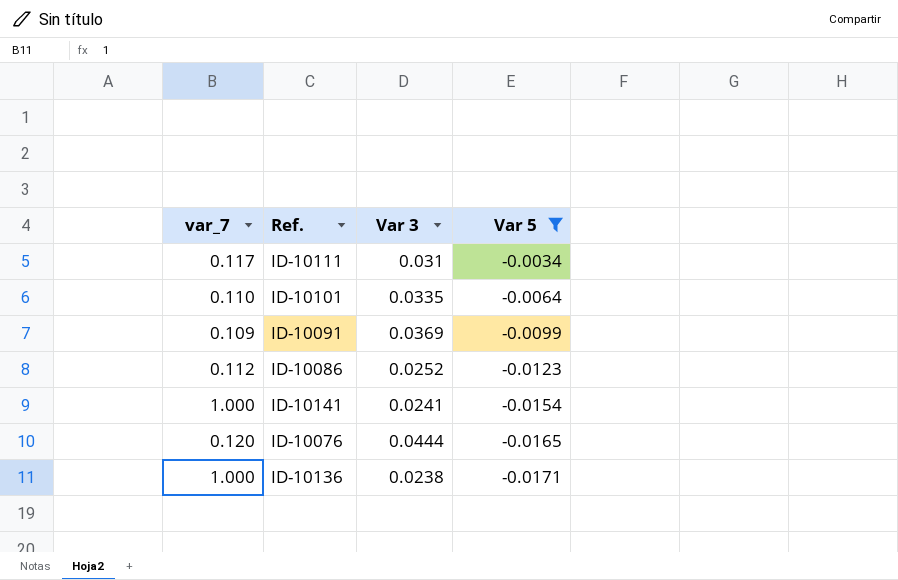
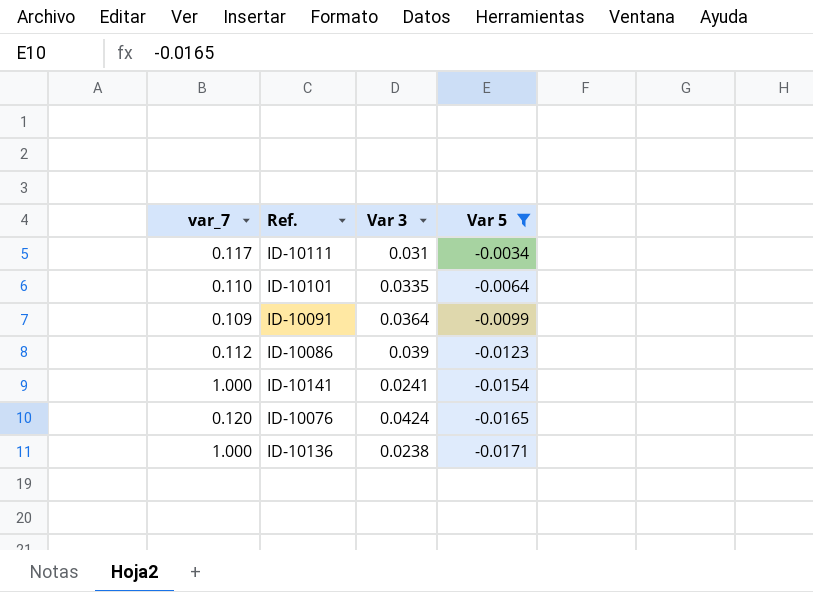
ID-10091 | Var 3: 0.0369 -> 0.0364
ID-10086 | Var 3: 0.0252 -> 0.039
ID-10076 | Var 3: 0.0444 -> 0.0424

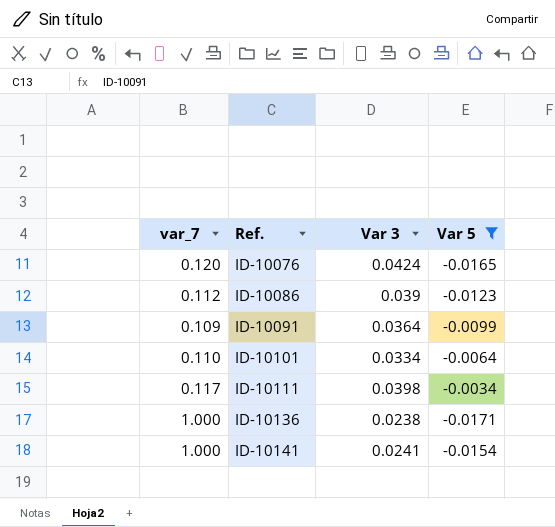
row order: Var 5 descending -> Ref. ascending
ID-10101 | Var 3: 0.0335 -> 0.0334
ID-10111 | Var 3: 0.031 -> 0.0398

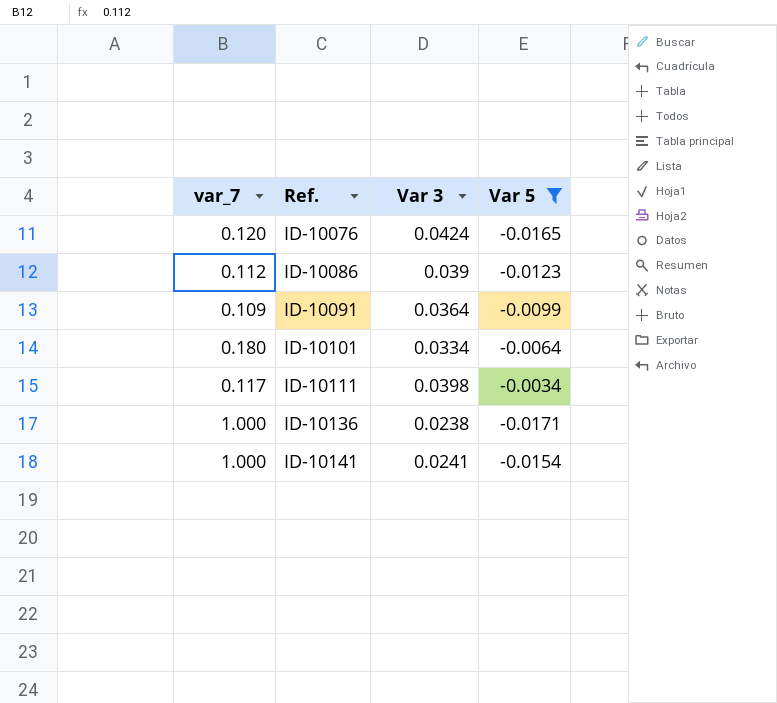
ID-10101 | var_7: 0.110 -> 0.180

